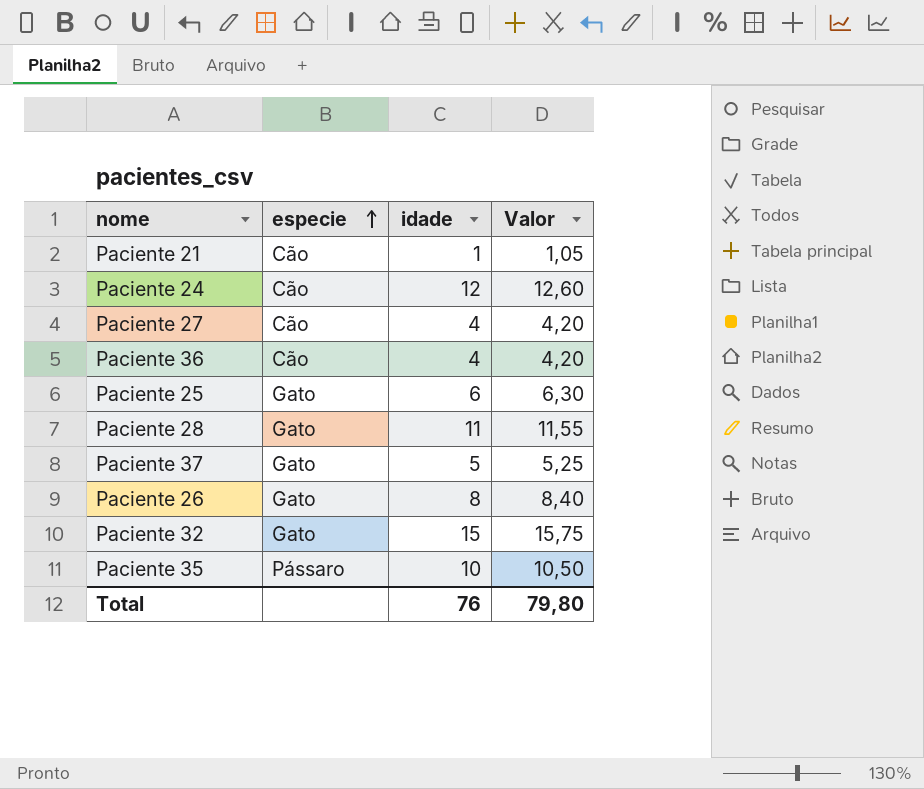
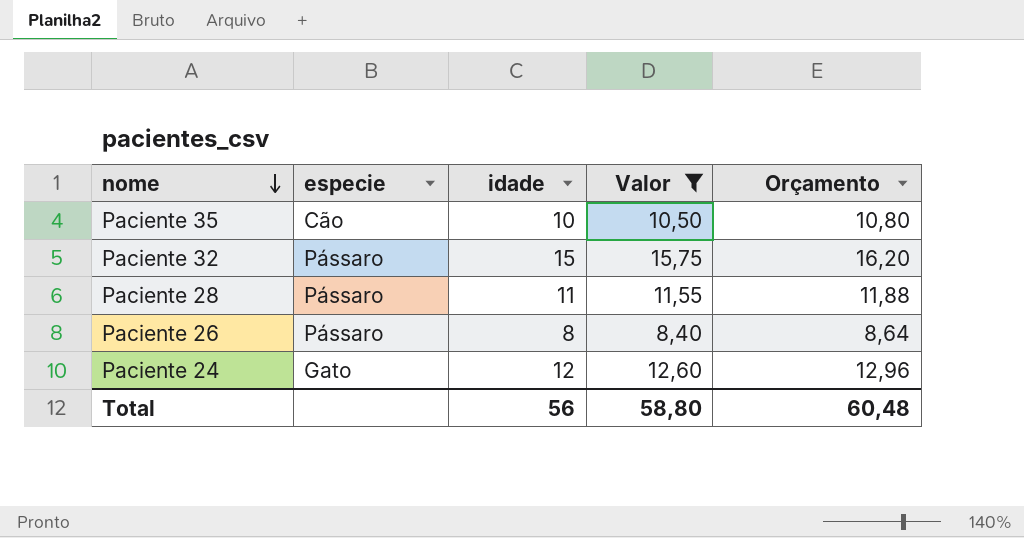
filter: none -> Valor >= 8,40
row order: especie ascending -> nome descending
column Orçamento | formula: none -> [idade] * 1,08
Paciente 35 | especie: Pássaro -> Cão
Paciente 32 | especie: Gato -> Pássaro
Paciente 28 | especie: Gato -> Pássaro
Paciente 26 | especie: Gato -> Pássaro
Paciente 24 | especie: Cão -> Gato
Total | idade: 76 -> 56
Total | Valor: 79,80 -> 58,80

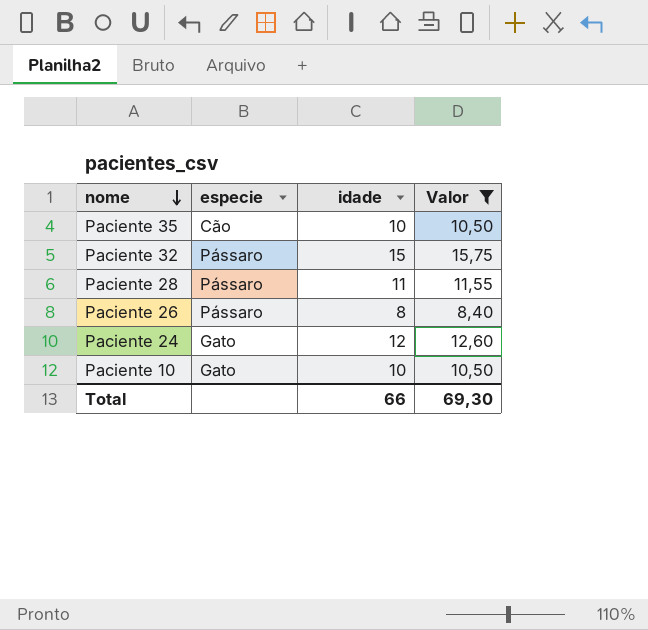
column Orçamento | formula: [idade] * 1,08 -> none
row Paciente 10: none -> Gato | 10 | 10,50
Total | idade: 56 -> 66
Total | Valor: 58,80 -> 69,30

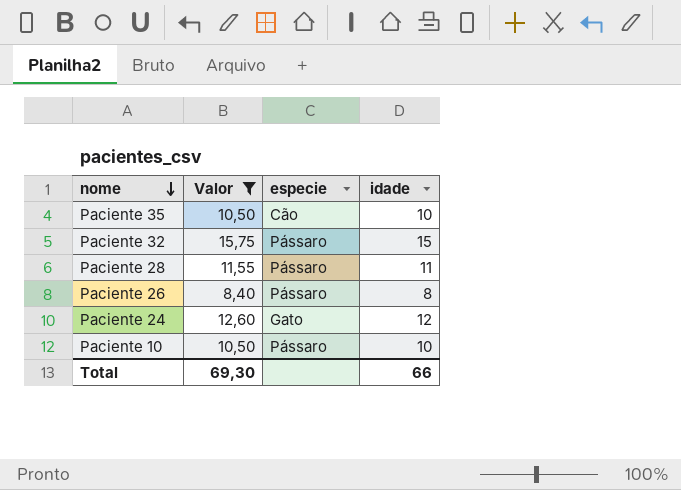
column Valor | position: 4 -> 2
Paciente 10 | especie: Gato -> Pássaro

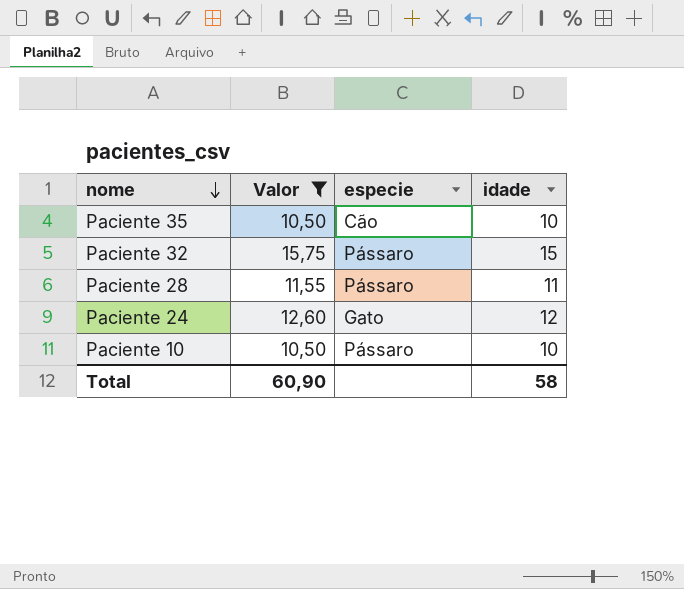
row Paciente 26: 8,40 | Pássaro | 8 -> none
Total | Valor: 69,30 -> 60,90
Total | idade: 66 -> 58

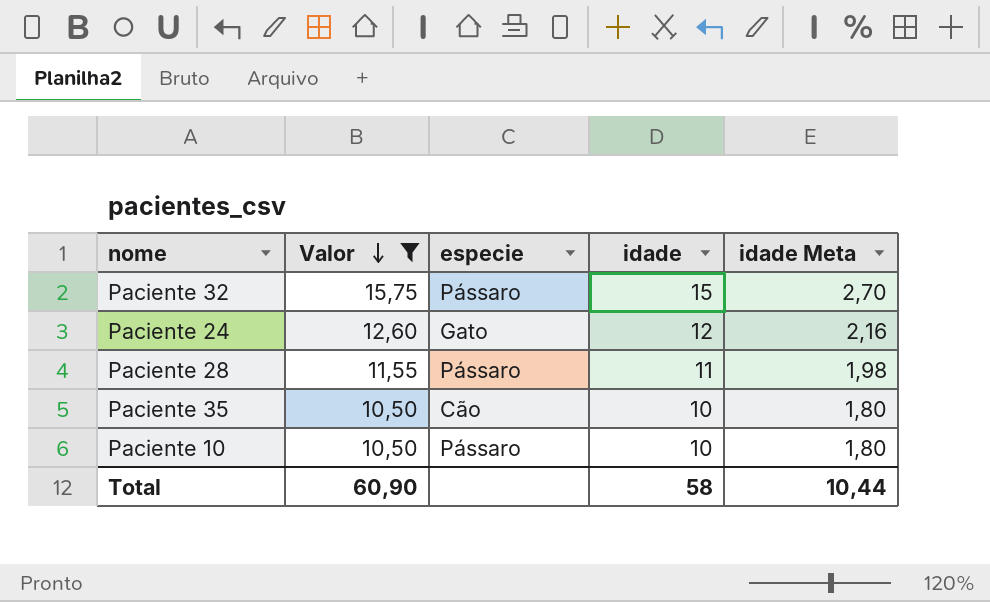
row order: nome descending -> Valor descending
column idade Meta | formula: none -> [idade] * 0,18

